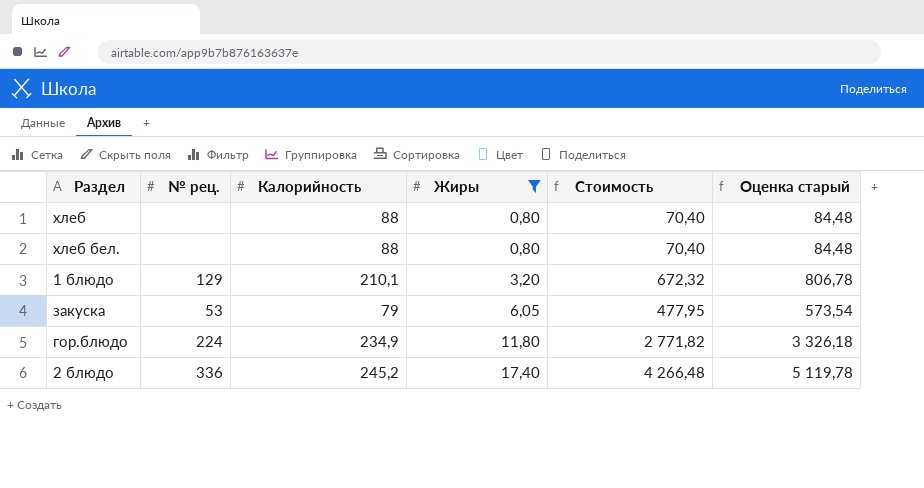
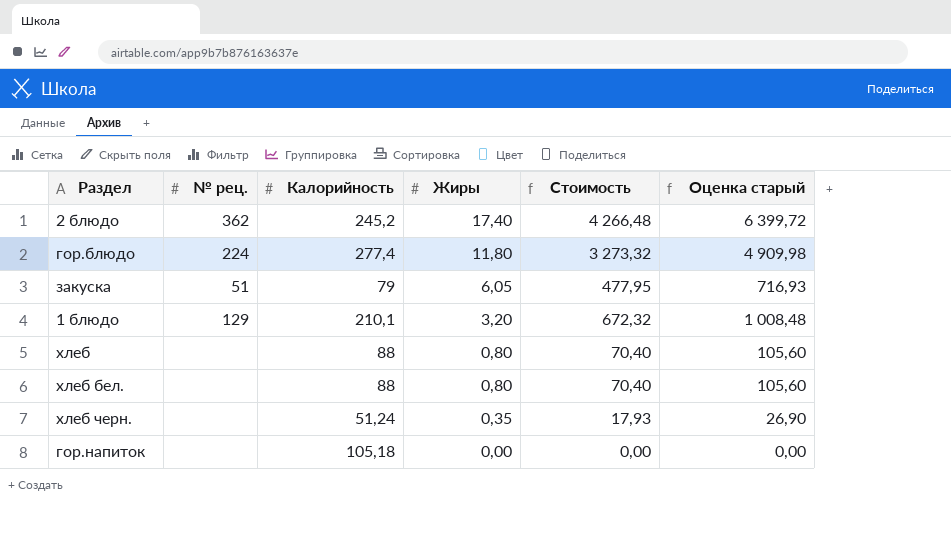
filter: Жиры >= 0,80 -> none
row order: Жиры ascending -> Жиры descending
column Оценка старый | formula: [Стоимость] * 1,2 -> [Стоимость] * 1,5
2 блюдо | № рец.: 336 -> 362
гор.блюдо | Калорийность: 234,9 -> 277,4
гор.блюдо | Стоимость: 2 771,82 -> 3 273,32
закуска | № рец.: 53 -> 51

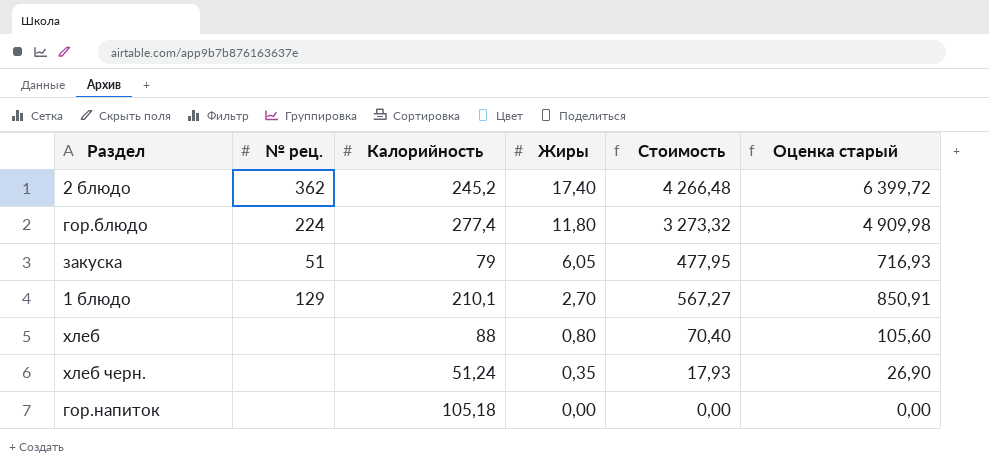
row хлеб бел.: none | 88 | 0,80 | 70,40 | 105,60 -> none
1 блюдо | Жиры: 3,20 -> 2,70
1 блюдо | Стоимость: 672,32 -> 567,27
1 блюдо | Оценка старый: 1 008,48 -> 850,91

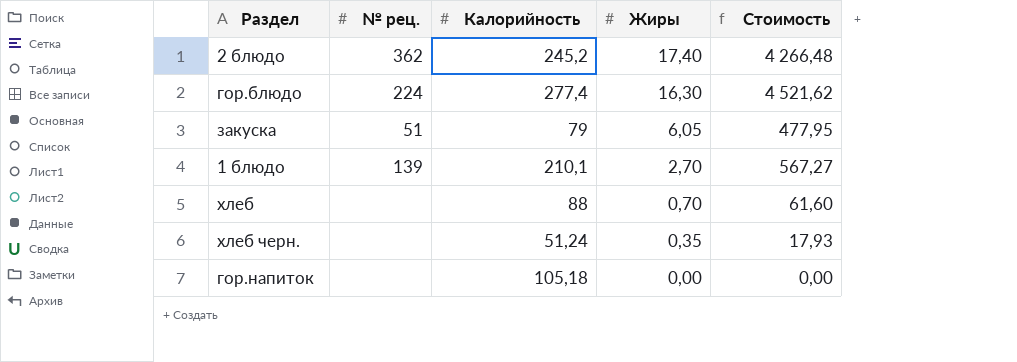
column Оценка старый | formula: [Стоимость] * 1,5 -> none
гор.блюдо | Жиры: 11,80 -> 16,30
гор.блюдо | Стоимость: 3 273,32 -> 4 521,62
1 блюдо | № рец.: 129 -> 139
хлеб | Жиры: 0,80 -> 0,70
хлеб | Стоимость: 70,40 -> 61,60

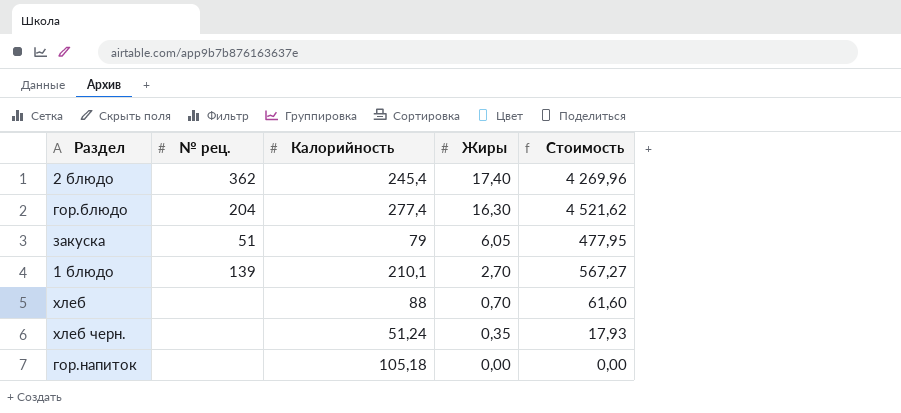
2 блюдо | Калорийность: 245,2 -> 245,4
2 блюдо | Стоимость: 4 266,48 -> 4 269,96
гор.блюдо | № рец.: 224 -> 204

